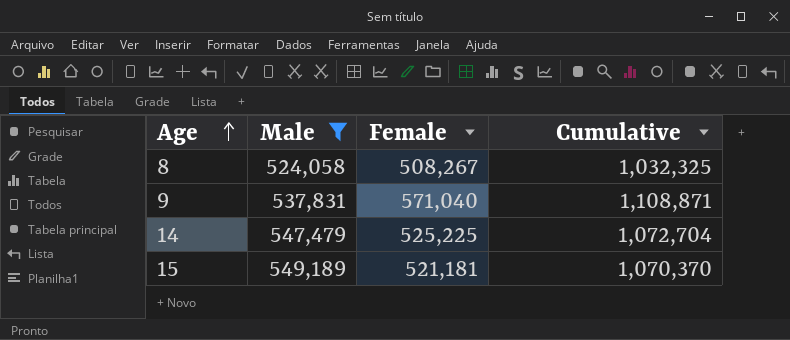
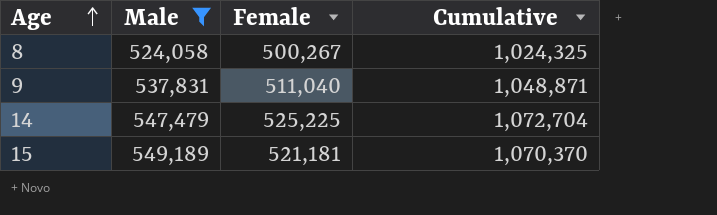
8 | Female: 508,267 -> 500,267
8 | Cumulative: 1,032,325 -> 1,024,325
9 | Female: 571,040 -> 511,040
9 | Cumulative: 1,108,871 -> 1,048,871

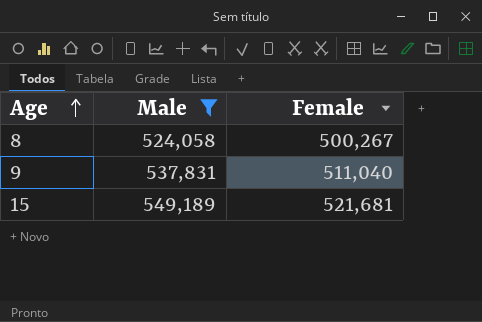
column Cumulative | formula: [Male] + [Female] -> none
row 14: 547,479 | 525,225 | 1,072,704 -> none
15 | Female: 521,181 -> 521,681

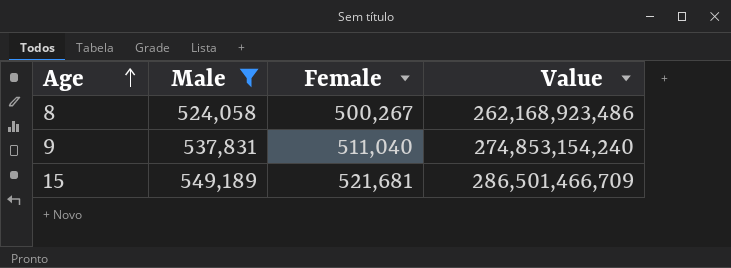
column Value | formula: none -> [Male] * [Female]

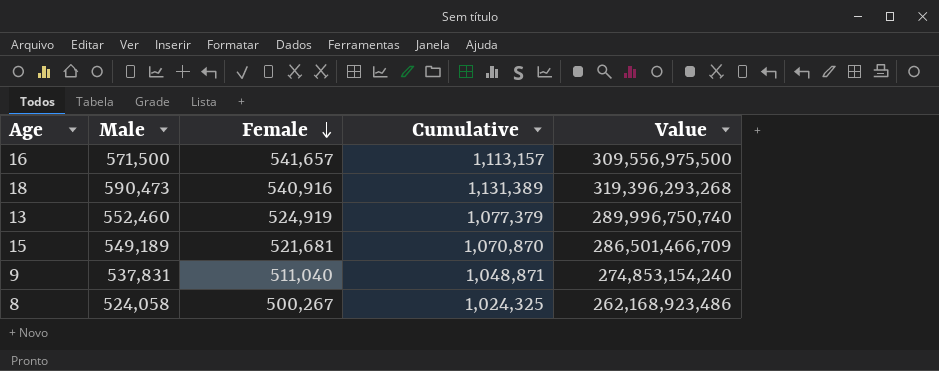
filter: Male <= 549,189 -> none
row order: Age ascending -> Female descending
column Cumulative | formula: none -> [Male] + [Female]

